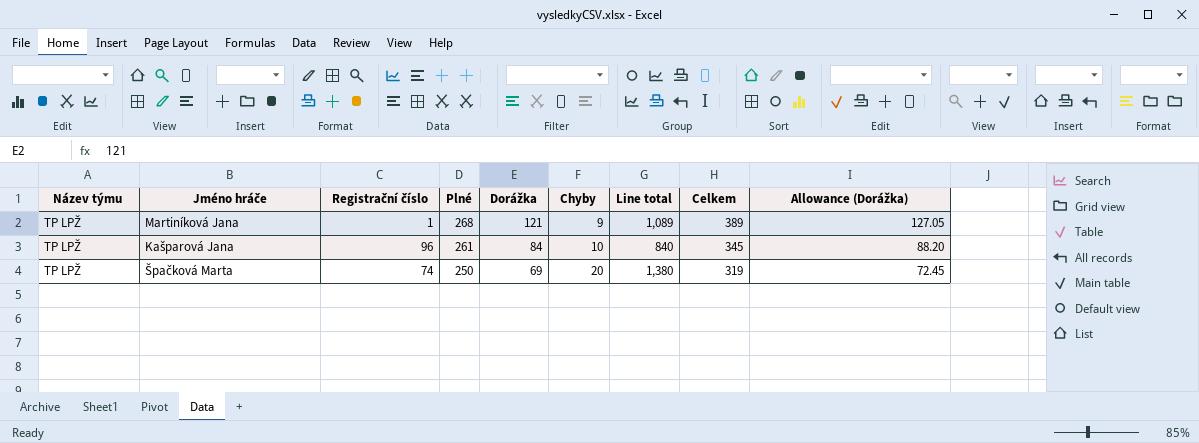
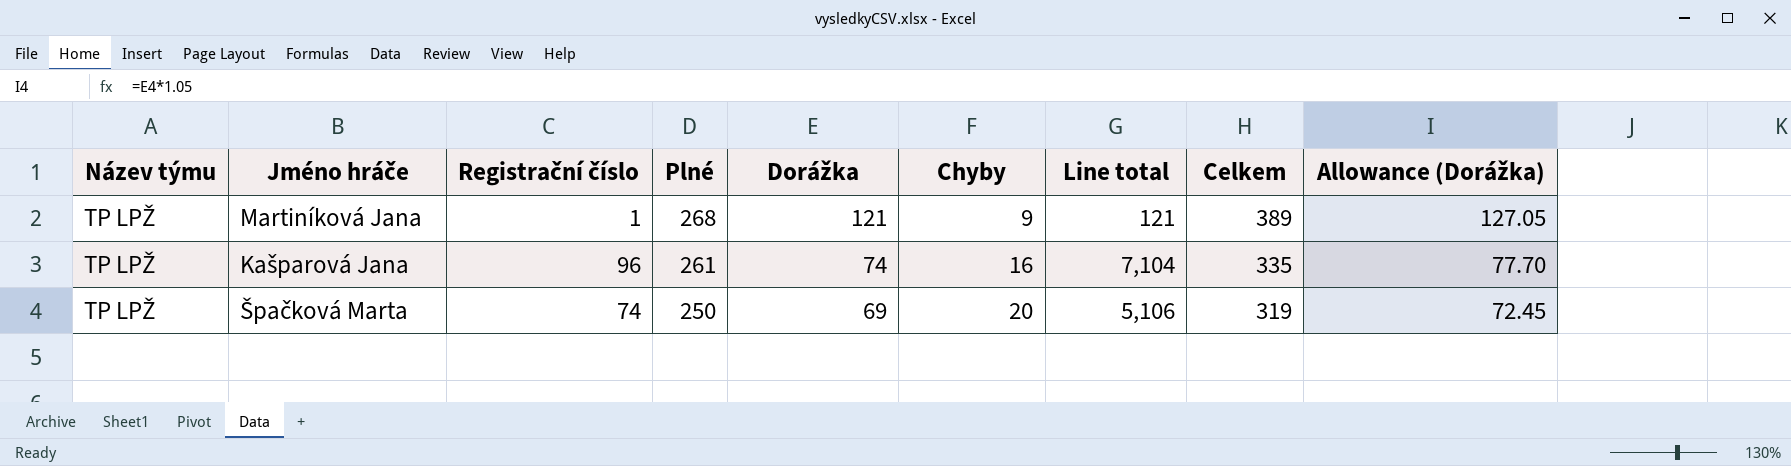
column Line total | formula: [Dorážka] * [Chyby] -> [Registrační číslo] * [Dorážka]
Kašparová Jana | Dorážka: 84 -> 74
Kašparová Jana | Chyby: 10 -> 16
Kašparová Jana | Celkem: 345 -> 335
Kašparová Jana | Allowance (Dorážka): 88.20 -> 77.70

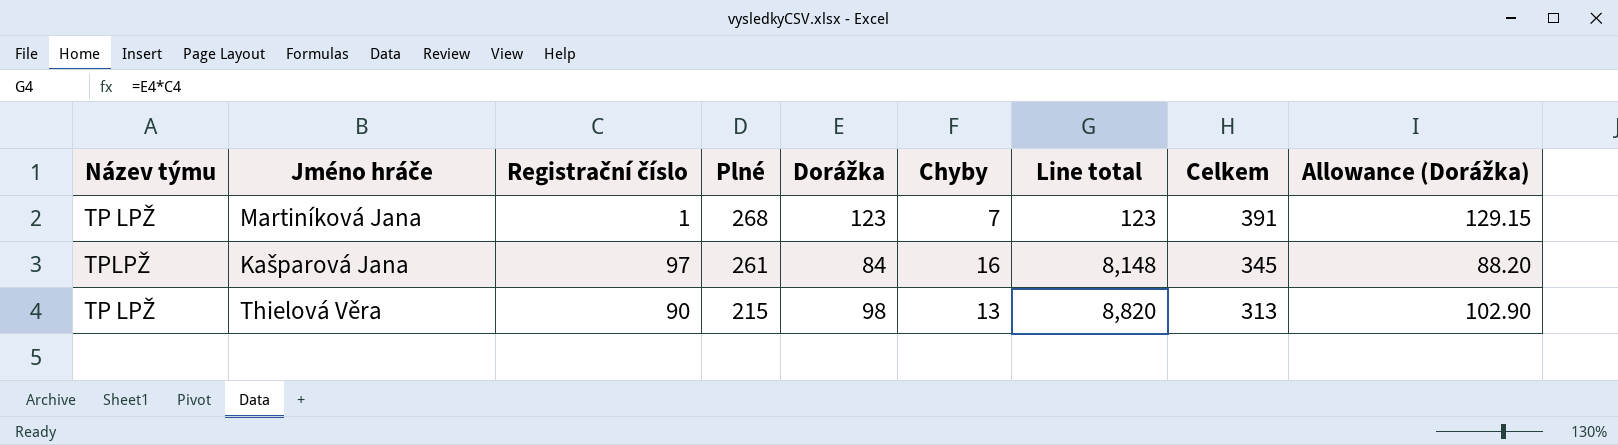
row Špačková Marta: TP LPŽ | 74 | 250 | 69 | 20 | 5,106 | 319 | 72.45 -> none
Martiníková Jana | Dorážka: 121 -> 123
Martiníková Jana | Chyby: 9 -> 7
Martiníková Jana | Line total: 121 -> 123
Martiníková Jana | Celkem: 389 -> 391
Martiníková Jana | Allowance (Dorážka): 127.05 -> 129.15
Kašparová Jana | Název týmu: TP LPŽ -> TPLPŽ
Kašparová Jana | Registrační číslo: 96 -> 97
Kašparová Jana | Dorážka: 74 -> 84
Kašparová Jana | Line total: 7,104 -> 8,148
Kašparová Jana | Celkem: 335 -> 345
Kašparová Jana | Allowance (Dorážka): 77.70 -> 88.20
row Thielová Věra: none -> TP LPŽ | 90 | 215 | 98 | 13 | 8,820 | 313 | 102.90

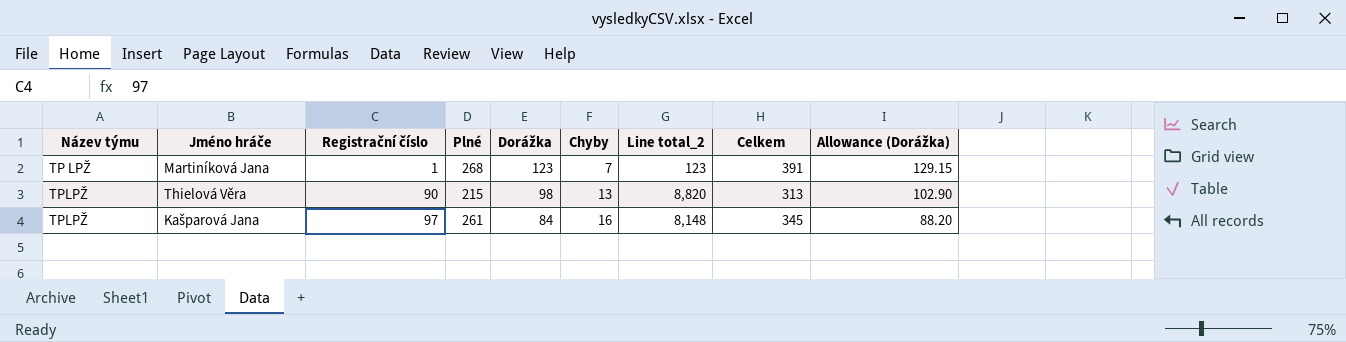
row order: Plné descending -> Název týmu ascending
column name: Line total -> Line total_2
Thielová Věra | Název týmu: TP LPŽ -> TPLPŽ

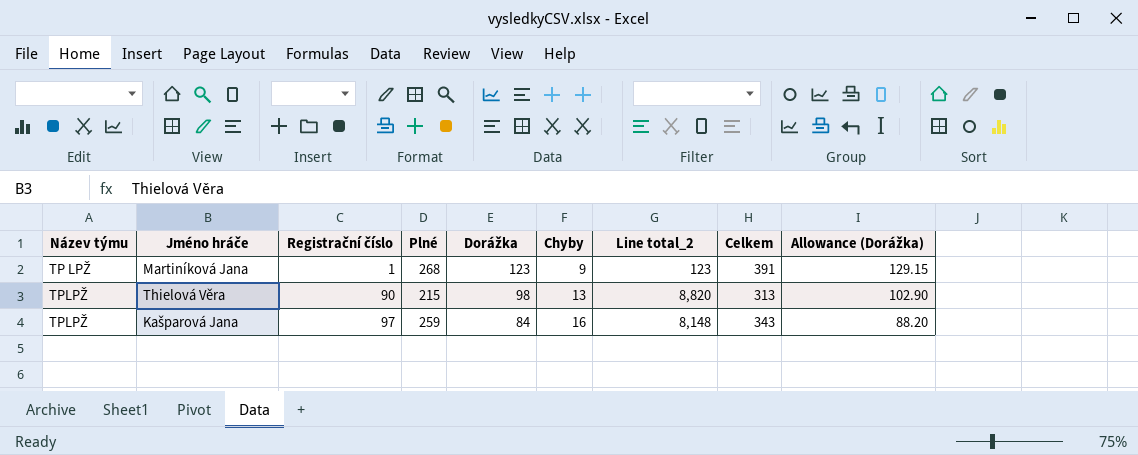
Martiníková Jana | Chyby: 7 -> 9
Kašparová Jana | Plné: 261 -> 259
Kašparová Jana | Celkem: 345 -> 343

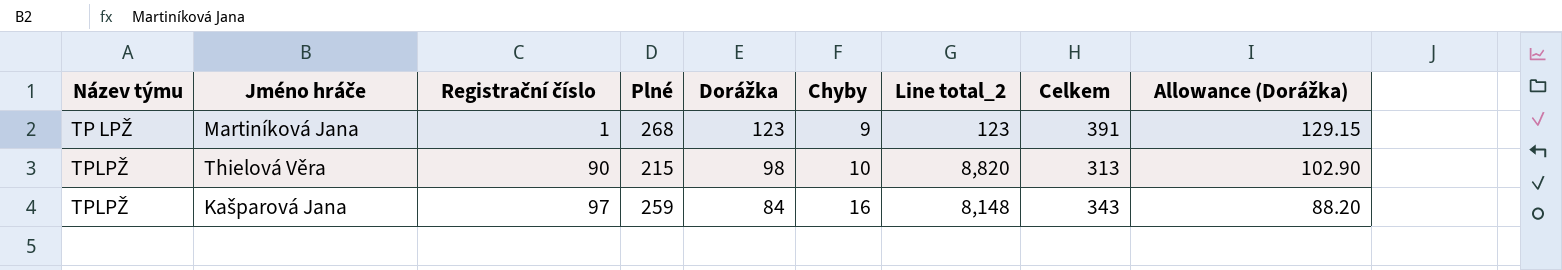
Thielová Věra | Chyby: 13 -> 10

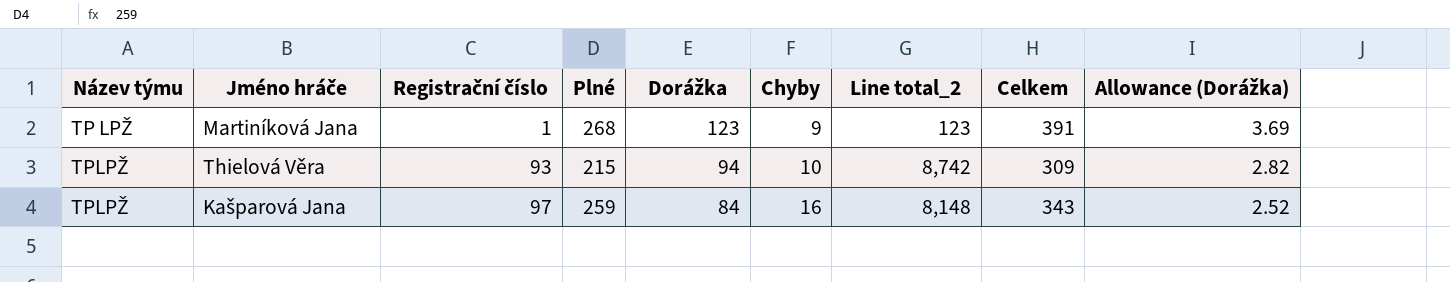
column Allowance (Dorážka) | formula: [Dorážka] * 1.05 -> [Dorážka] * 0.03
Thielová Věra | Registrační číslo: 90 -> 93
Thielová Věra | Dorážka: 98 -> 94
Thielová Věra | Line total_2: 8,820 -> 8,742
Thielová Věra | Celkem: 313 -> 309

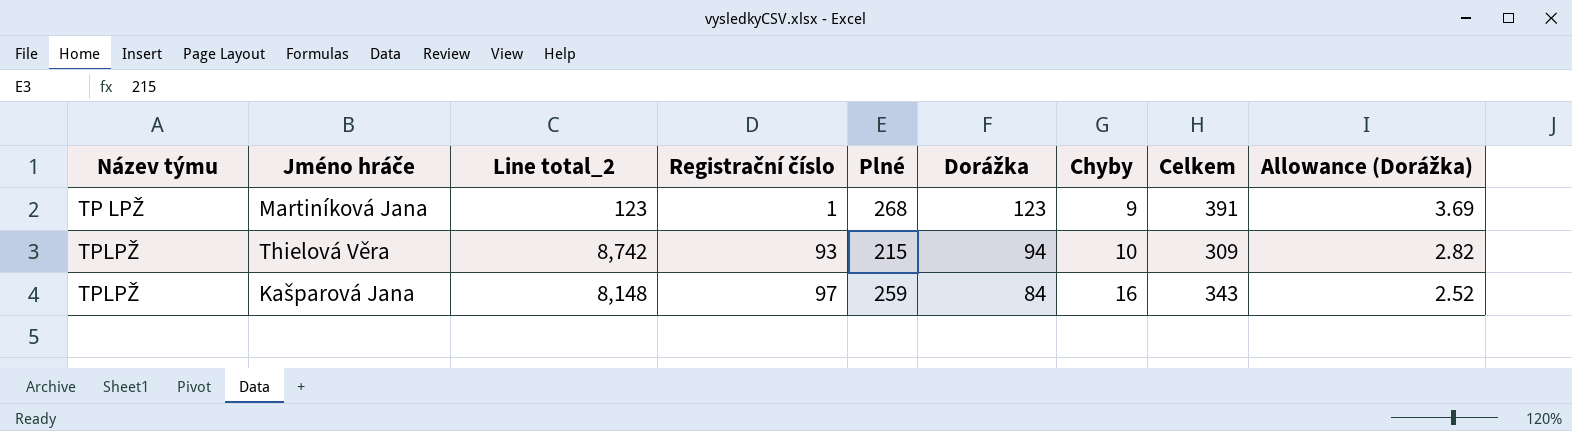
column Line total_2 | position: 7 -> 3

